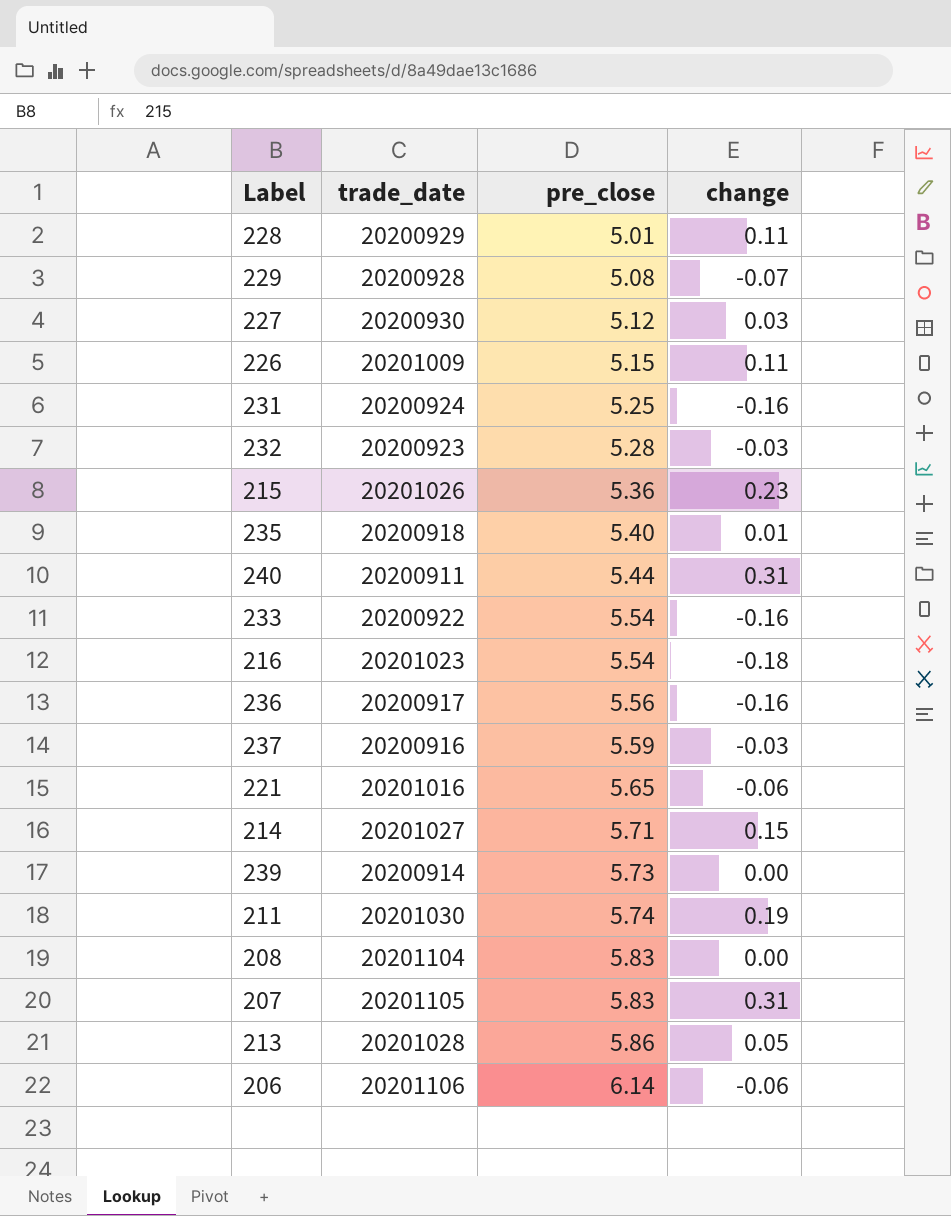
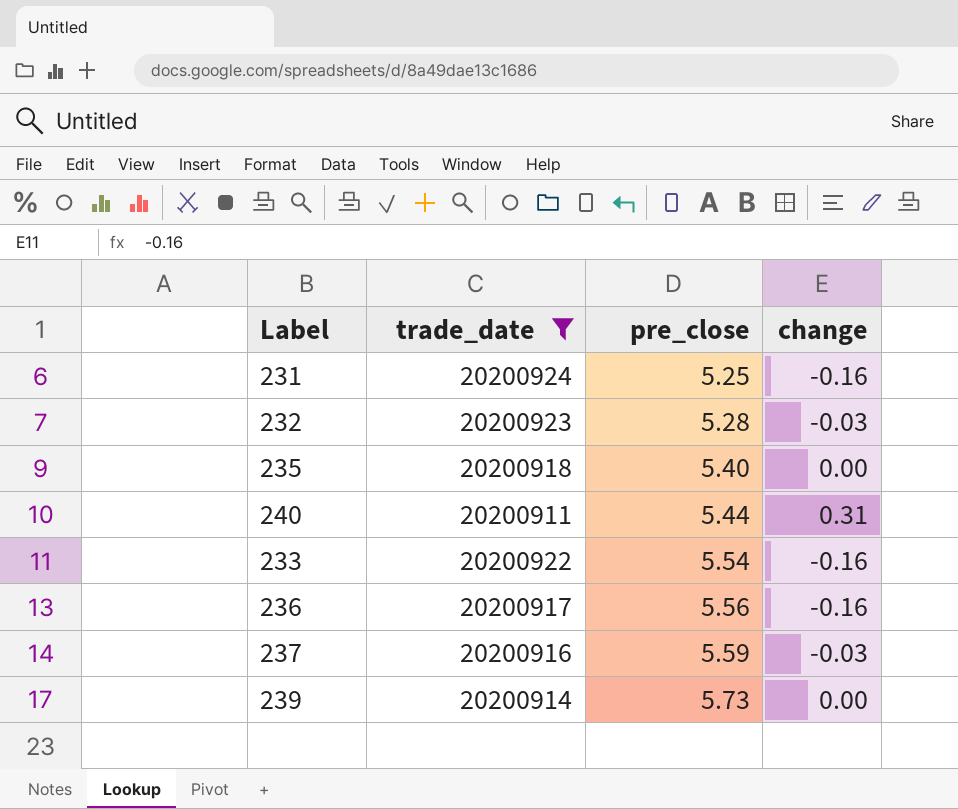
filter: none -> trade_date <= 20200924
235 | change: 0.01 -> 0.00

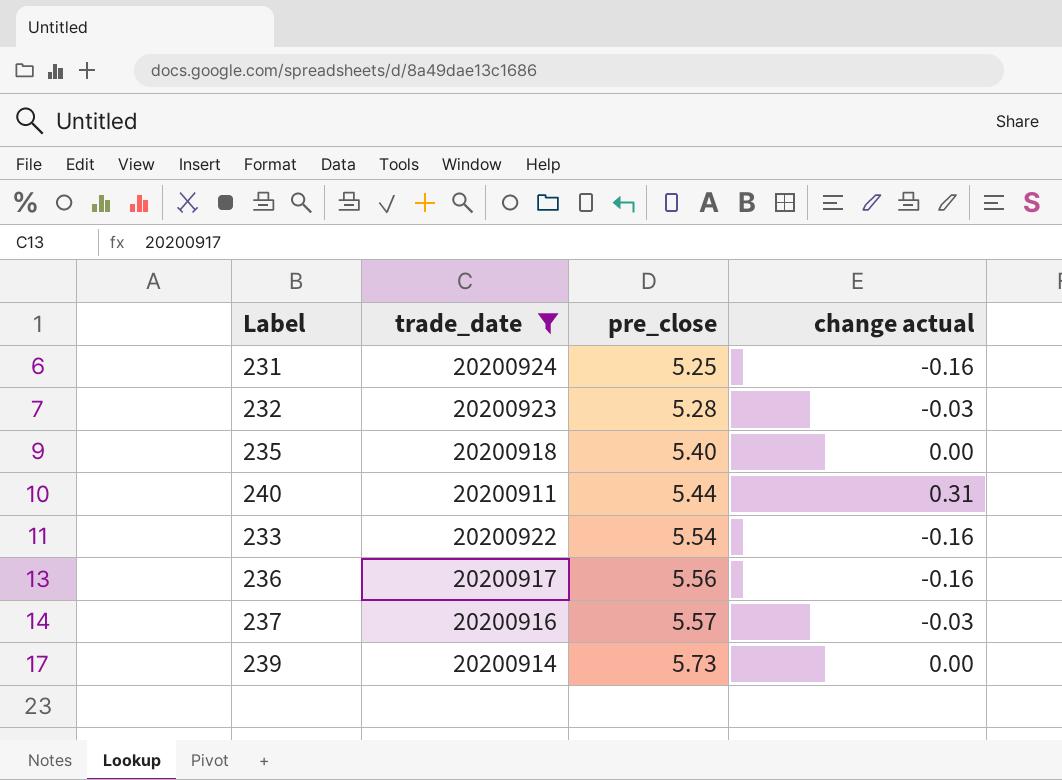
column name: change -> change actual
237 | pre_close: 5.59 -> 5.57

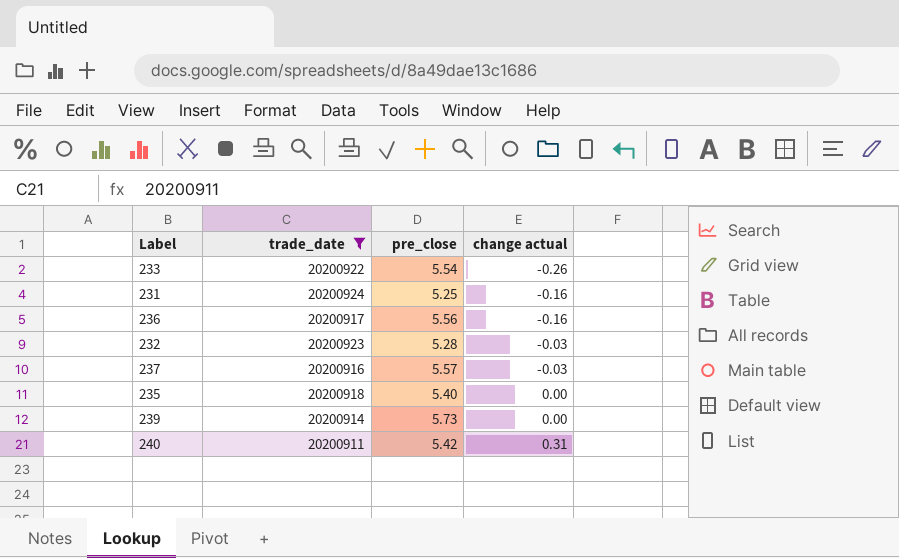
row order: pre_close ascending -> change actual ascending
233 | change actual: -0.16 -> -0.26
240 | pre_close: 5.44 -> 5.42

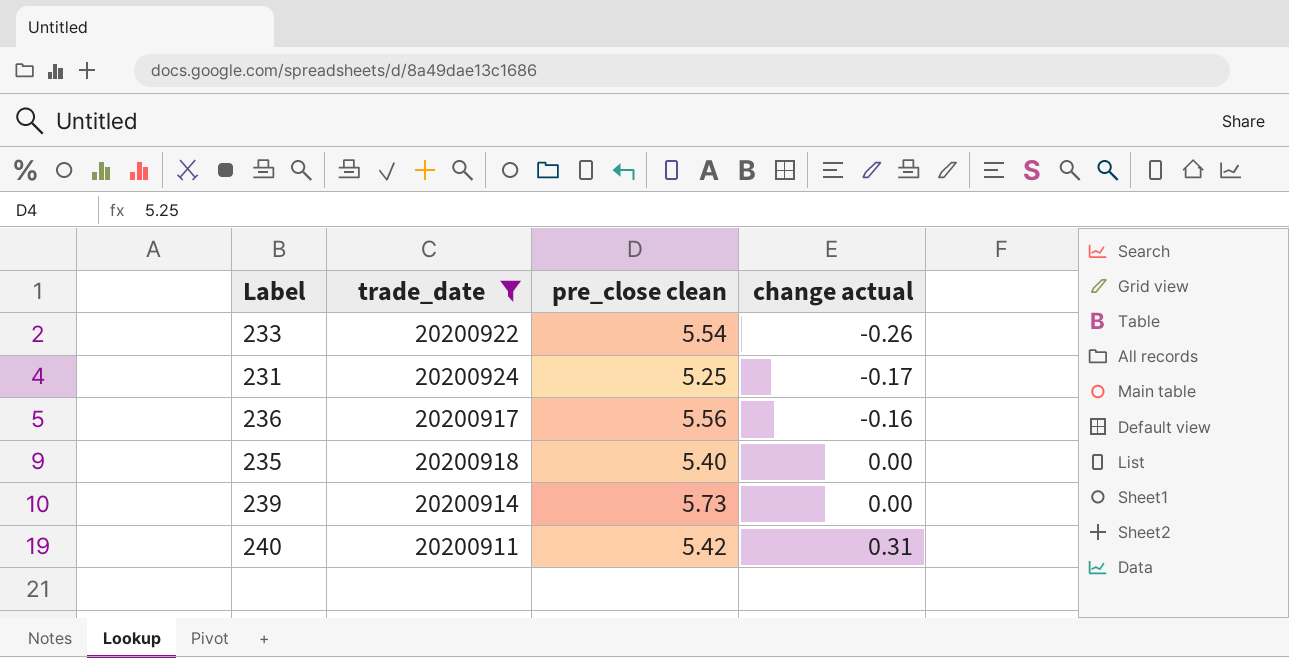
column name: pre_close -> pre_close clean
row 232: 20200923 | 5.28 | -0.03 -> none
row 237: 20200916 | 5.57 | -0.03 -> none
231 | change actual: -0.16 -> -0.17

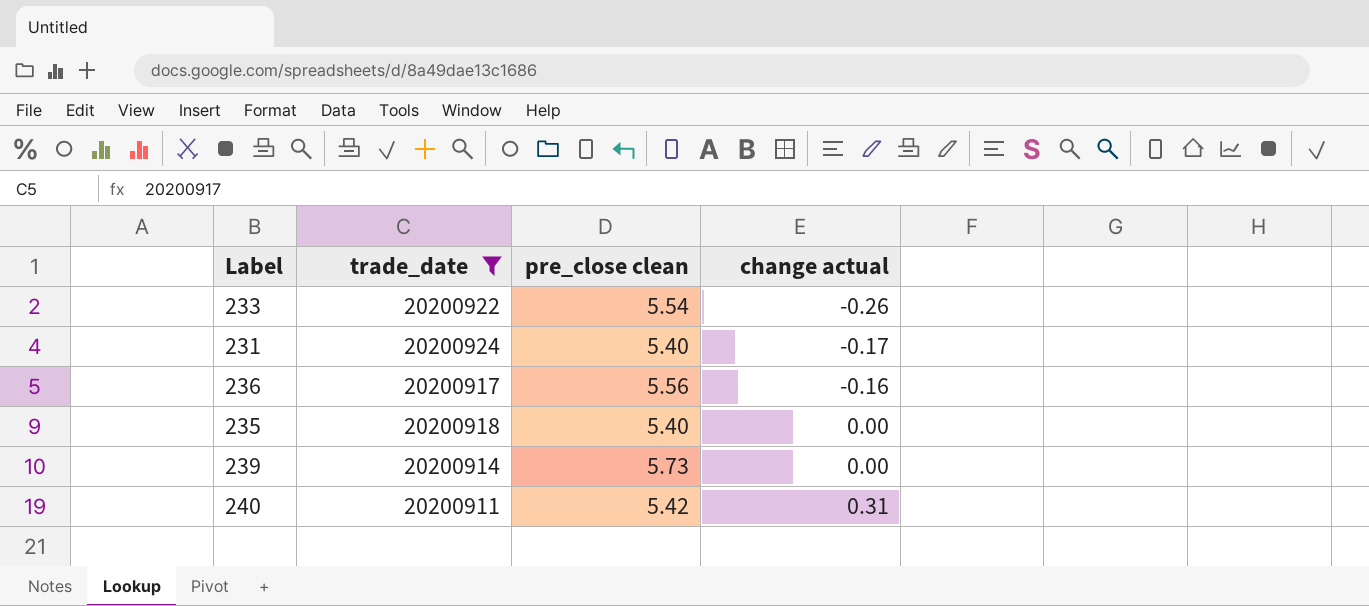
231 | pre_close clean: 5.25 -> 5.40

